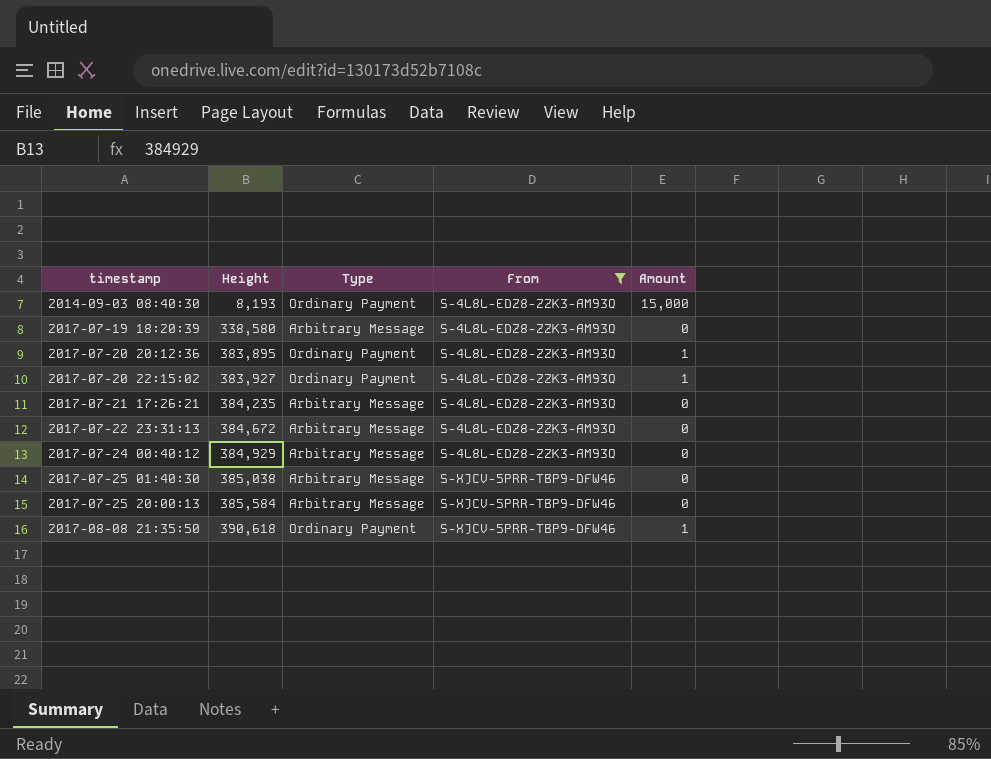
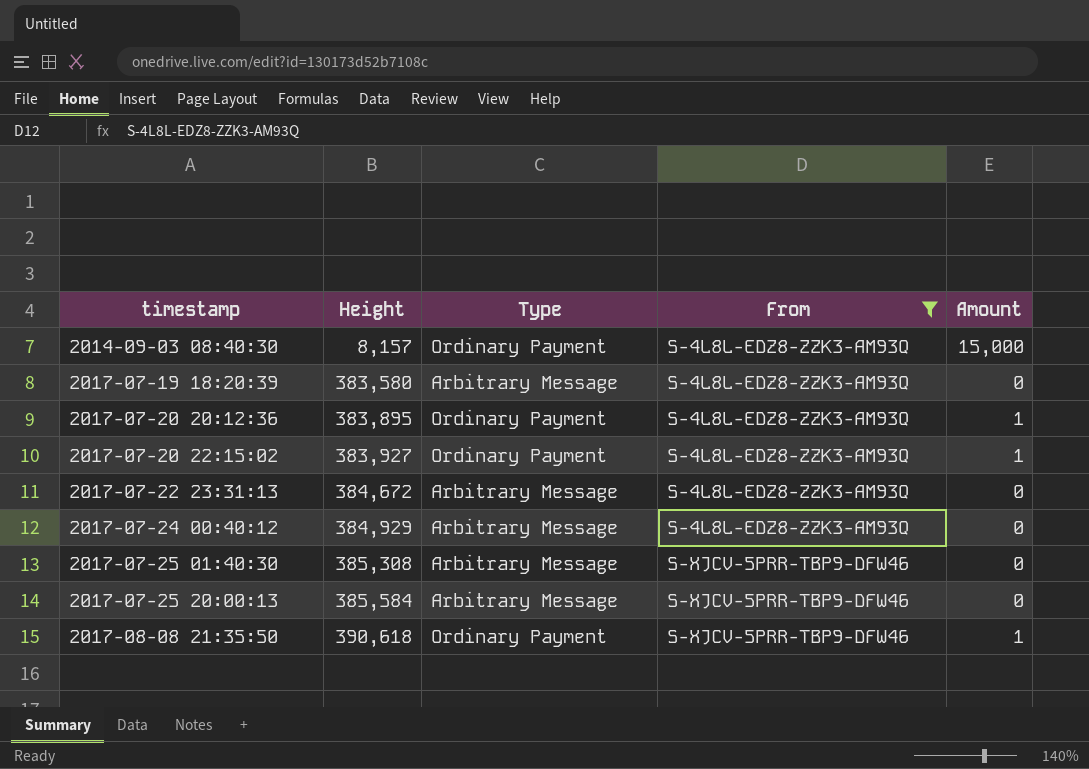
row 2017-07-21 17:26:21: 384,235 | Arbitrary Message | S-4L8L-EDZ8-ZZK3-AM93Q | 0 -> none
2014-09-03 08:40:30 | Height: 8,193 -> 8,157
2017-07-19 18:20:39 | Height: 338,580 -> 383,580
2017-07-25 01:40:30 | Height: 385,038 -> 385,308

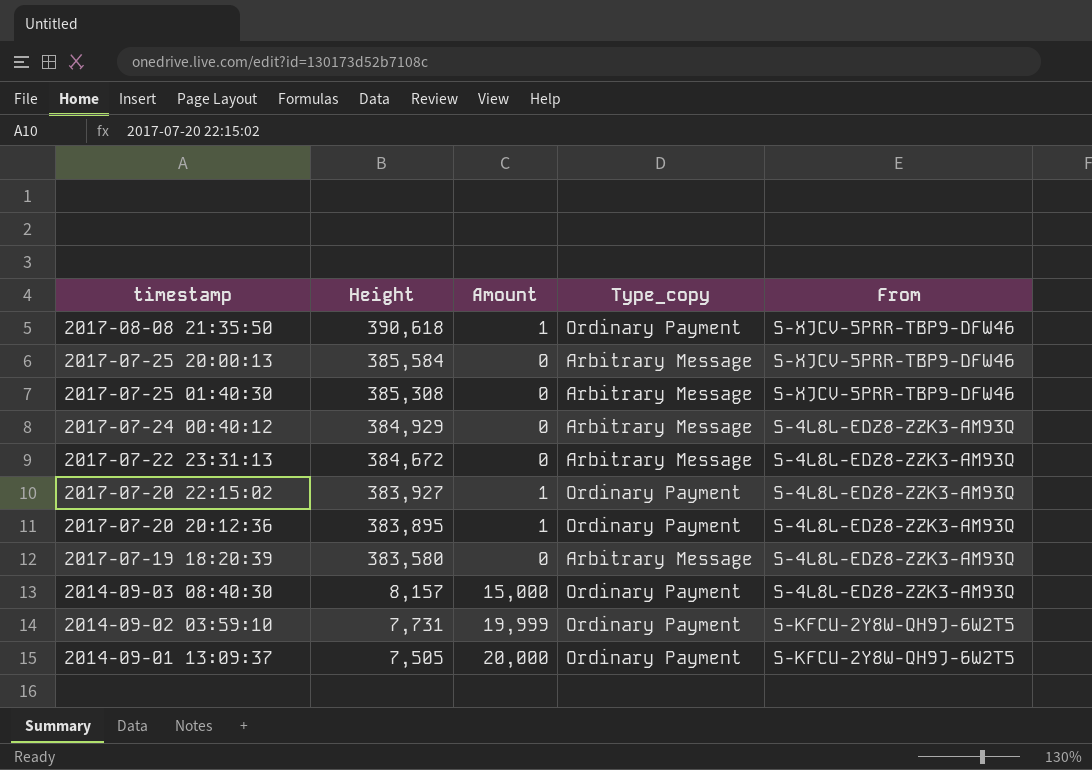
filter: From != S-KFCU-2Y8W-QH9J-6W2T5 -> none
row order: timestamp ascending -> timestamp descending
column Amount | position: 5 -> 3
column name: Type -> Type_copy

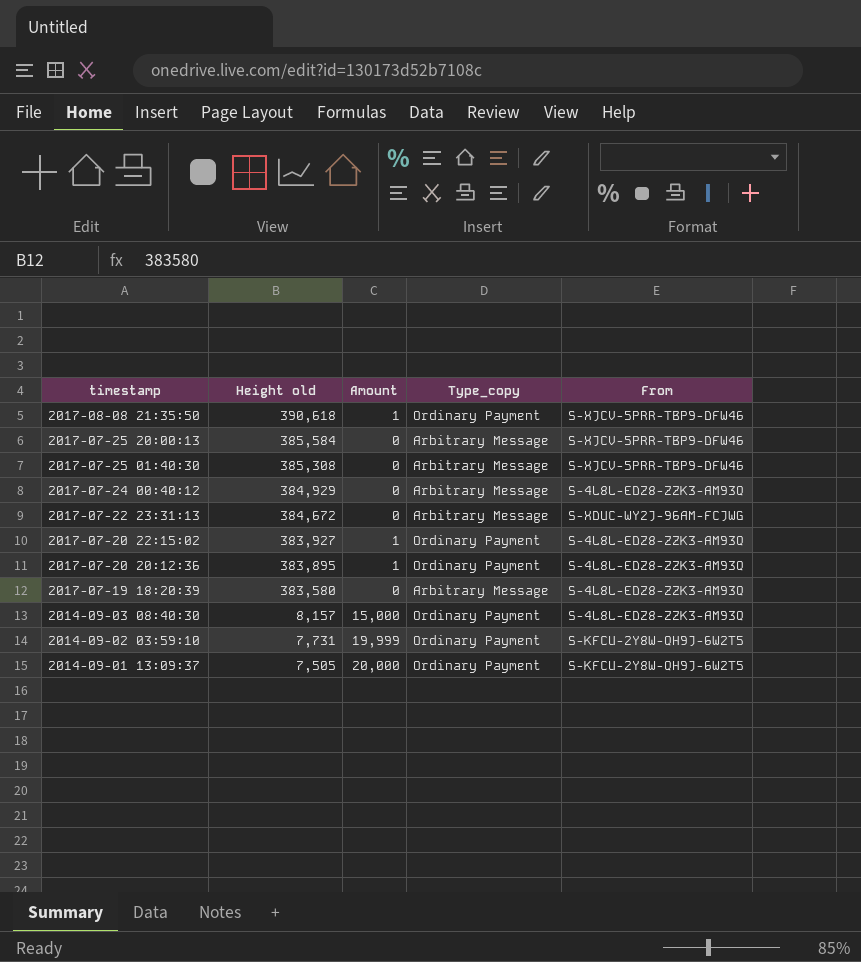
column name: Height -> Height old
2017-07-22 23:31:13 | From: S-4L8L-EDZ8-ZZK3-AM93Q -> S-XDUC-WY2J-96AM-FCJWG

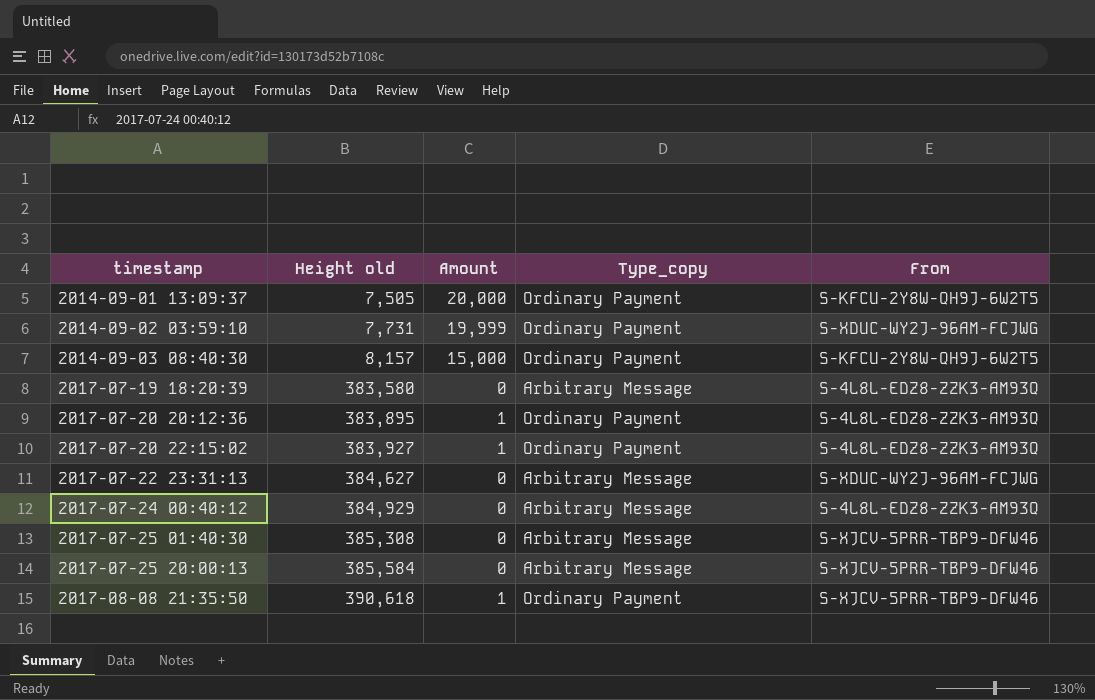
row order: timestamp descending -> timestamp ascending
2014-09-02 03:59:10 | From: S-KFCU-2Y8W-QH9J-6W2T5 -> S-XDUC-WY2J-96AM-FCJWG
2014-09-03 08:40:30 | From: S-4L8L-EDZ8-ZZK3-AM93Q -> S-KFCU-2Y8W-QH9J-6W2T5
2017-07-22 23:31:13 | Height old: 384,672 -> 384,627

